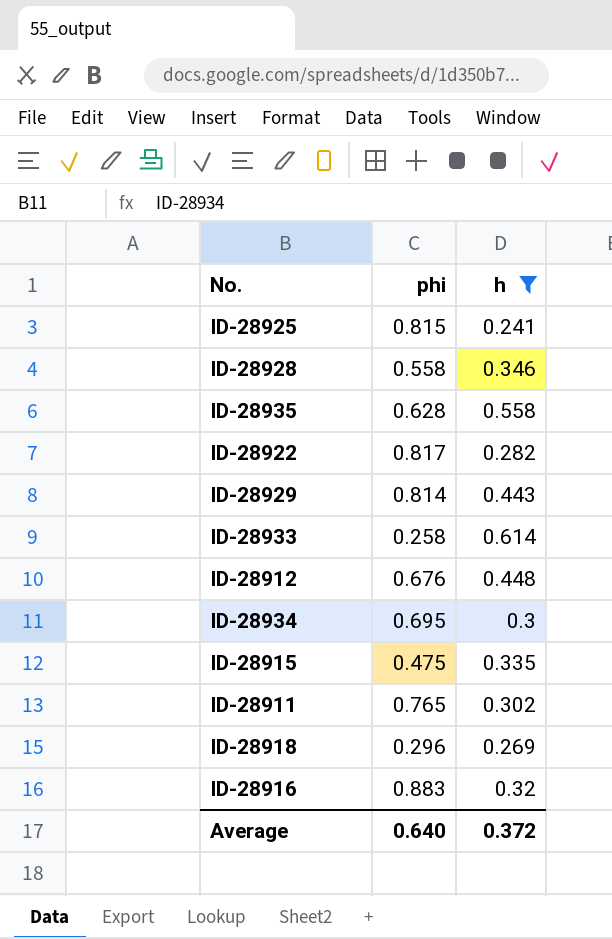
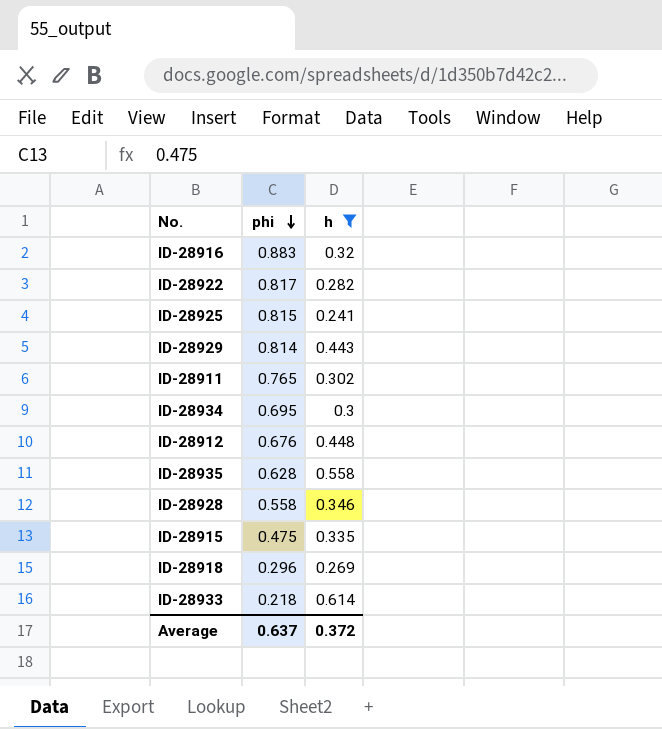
row order: none -> phi descending
ID-28933 | phi: 0.258 -> 0.218
Average | phi: 0.640 -> 0.637

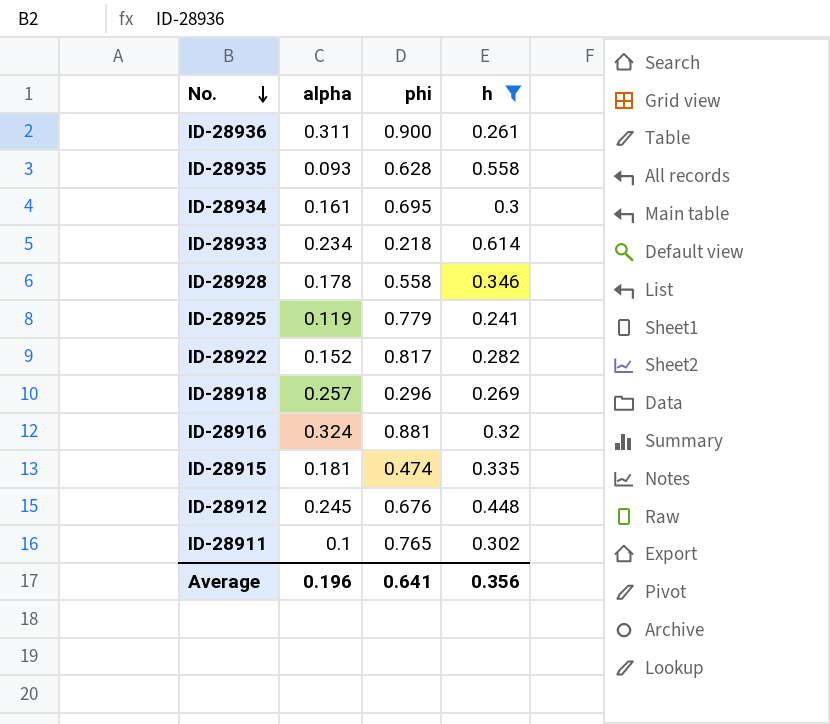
row order: phi descending -> No. descending
column alpha | position: none -> 2
row ID-28929: 0.814 | 0.443 -> none
row ID-28936: none -> 0.311 | 0.900 | 0.261
ID-28925 | phi: 0.815 -> 0.779
ID-28916 | phi: 0.883 -> 0.881
ID-28915 | phi: 0.475 -> 0.474
Average | phi: 0.637 -> 0.641
Average | h: 0.372 -> 0.356

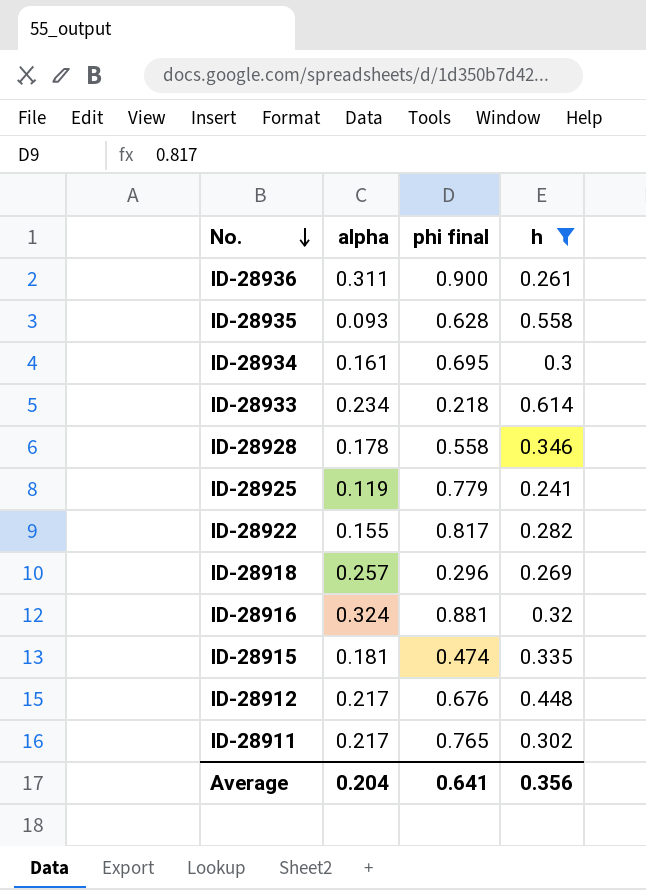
column name: phi -> phi final
ID-28922 | alpha: 0.152 -> 0.155
ID-28912 | alpha: 0.245 -> 0.217
ID-28911 | alpha: 0.1 -> 0.217
Average | alpha: 0.196 -> 0.204

